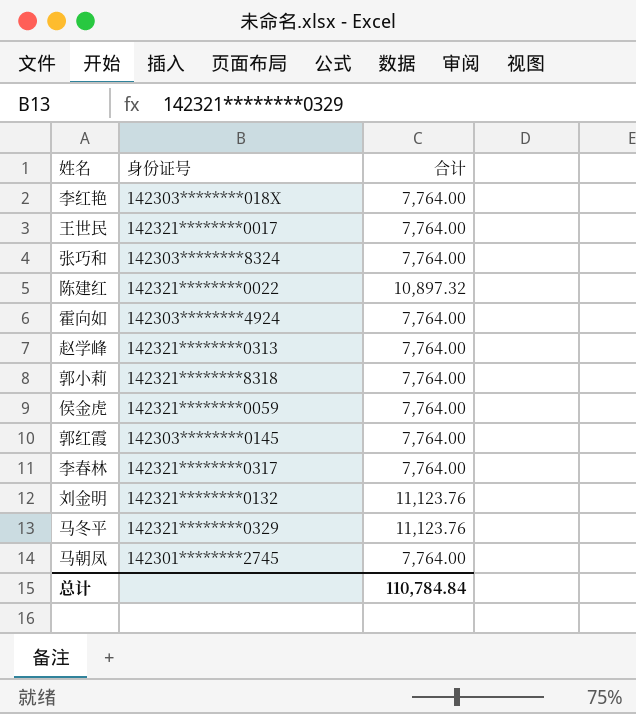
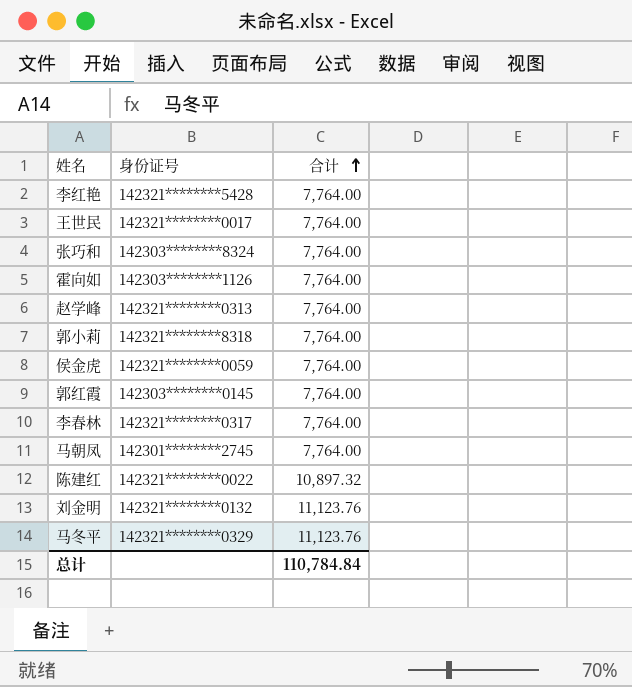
row order: none -> 合计 ascending
李红艳 | 身份证号: 142303********018X -> 142321********5428
霍向如 | 身份证号: 142303********4924 -> 142303********1126

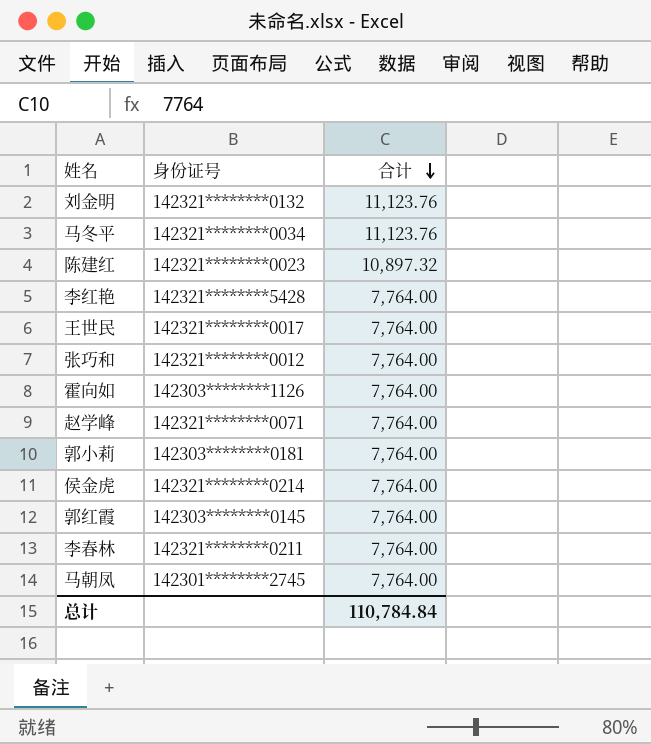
row order: 合计 ascending -> 合计 descending
马冬平 | 身份证号: 142321********0329 -> 142321********0034
陈建红 | 身份证号: 142321********0022 -> 142321********0023
张巧和 | 身份证号: 142303********8324 -> 142321********0012
赵学峰 | 身份证号: 142321********0313 -> 142321********0071
郭小莉 | 身份证号: 142321********8318 -> 142303********0181
侯金虎 | 身份证号: 142321********0059 -> 142321********0214
李春林 | 身份证号: 142321********0317 -> 142321********0211

